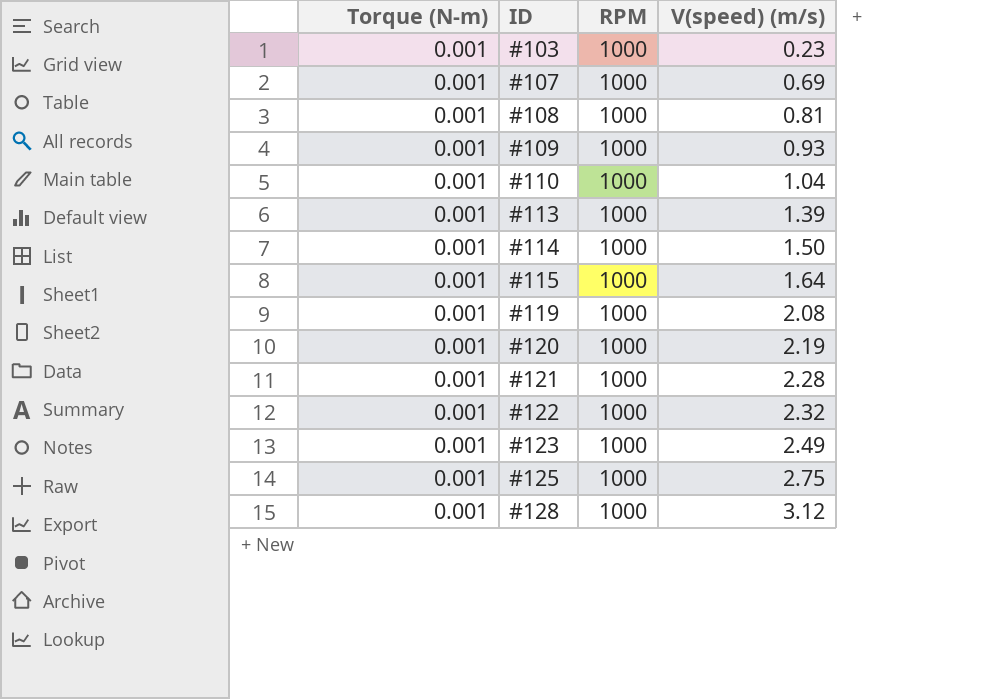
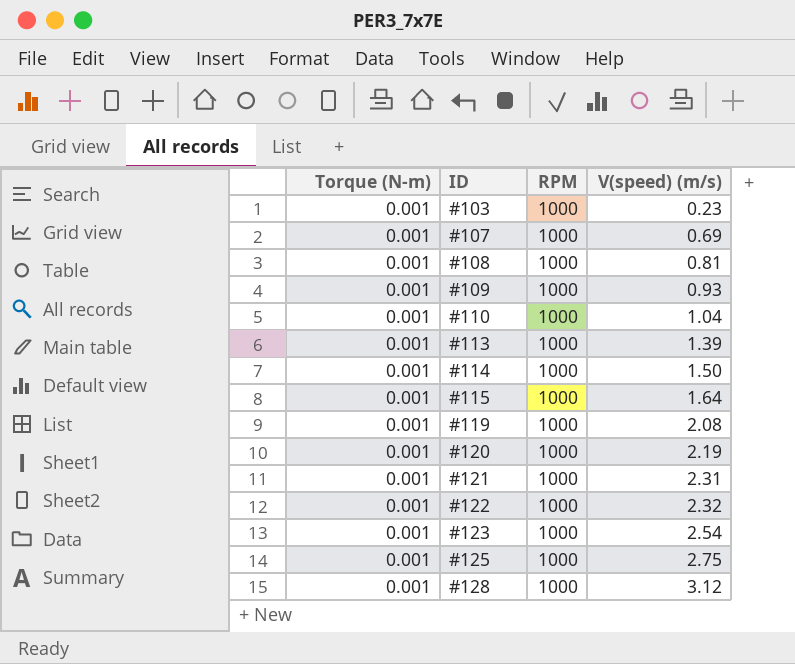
#121 | V(speed) (m/s): 2.28 -> 2.31
#123 | V(speed) (m/s): 2.49 -> 2.54

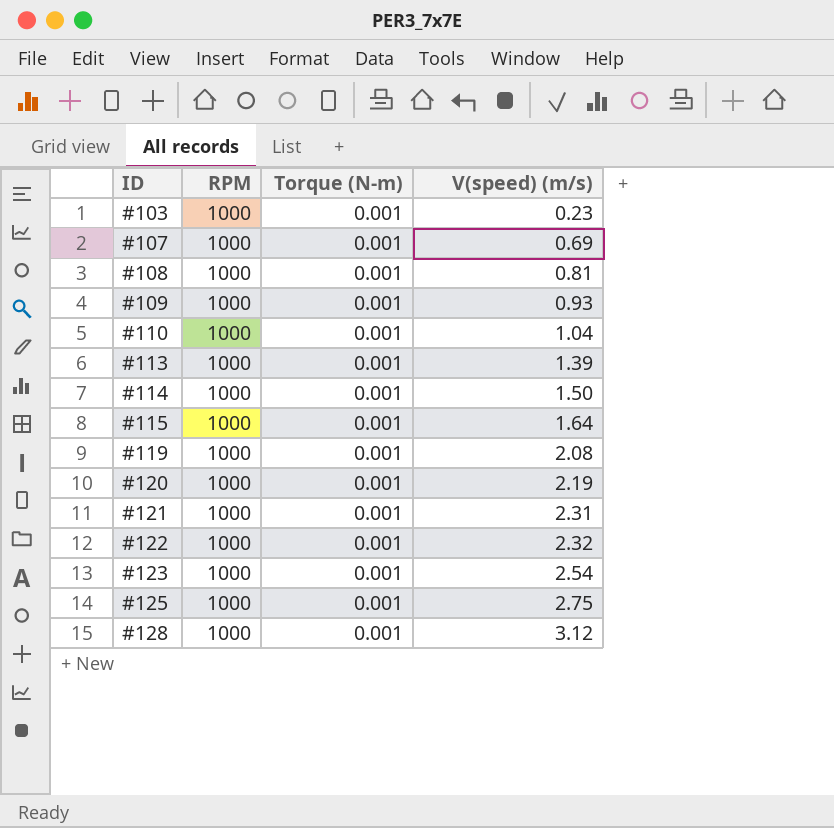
column Torque (N-m) | position: 1 -> 3

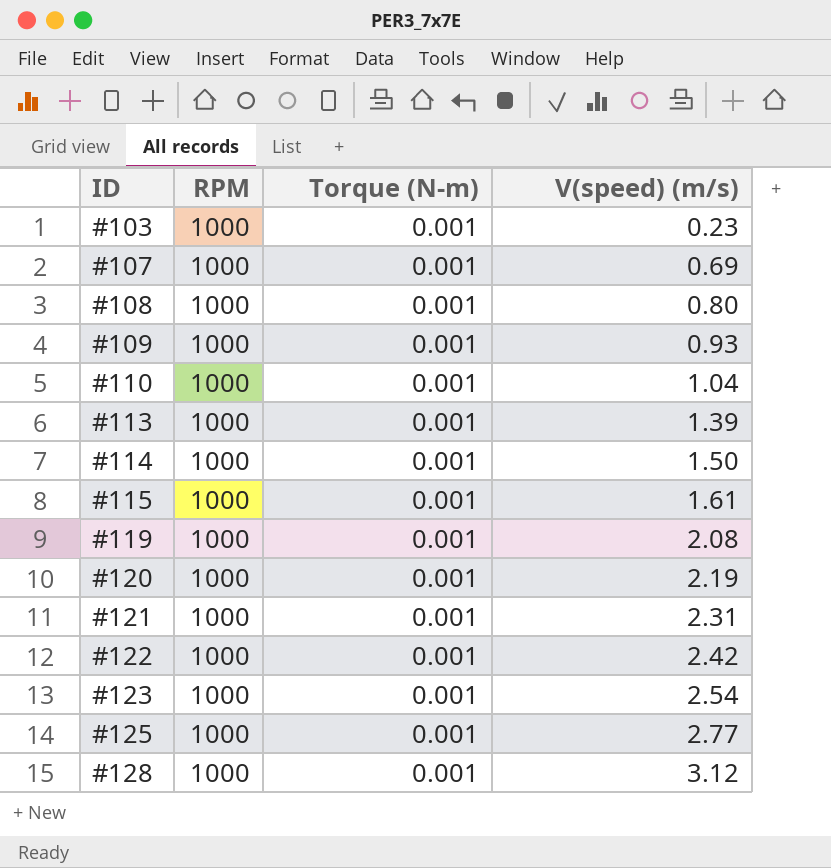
#108 | V(speed) (m/s): 0.81 -> 0.80
#115 | V(speed) (m/s): 1.64 -> 1.61
#122 | V(speed) (m/s): 2.32 -> 2.42
#125 | V(speed) (m/s): 2.75 -> 2.77

